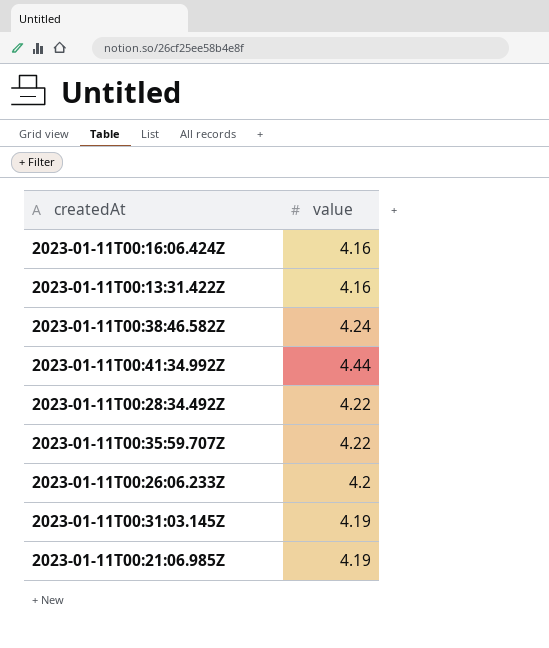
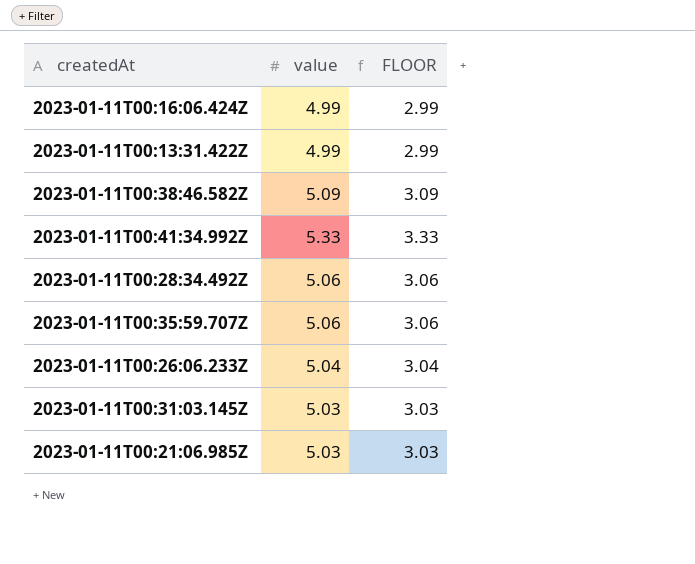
column FLOOR | formula: none -> [value] - 2
2023-01-11T00:16:06.424Z | value: 4.16 -> 4.99
2023-01-11T00:13:31.422Z | value: 4.16 -> 4.99
2023-01-11T00:38:46.582Z | value: 4.24 -> 5.09
2023-01-11T00:41:34.992Z | value: 4.44 -> 5.33
2023-01-11T00:28:34.492Z | value: 4.22 -> 5.06
2023-01-11T00:35:59.707Z | value: 4.22 -> 5.06
2023-01-11T00:26:06.233Z | value: 4.2 -> 5.04
2023-01-11T00:31:03.145Z | value: 4.19 -> 5.03
2023-01-11T00:21:06.985Z | value: 4.19 -> 5.03

